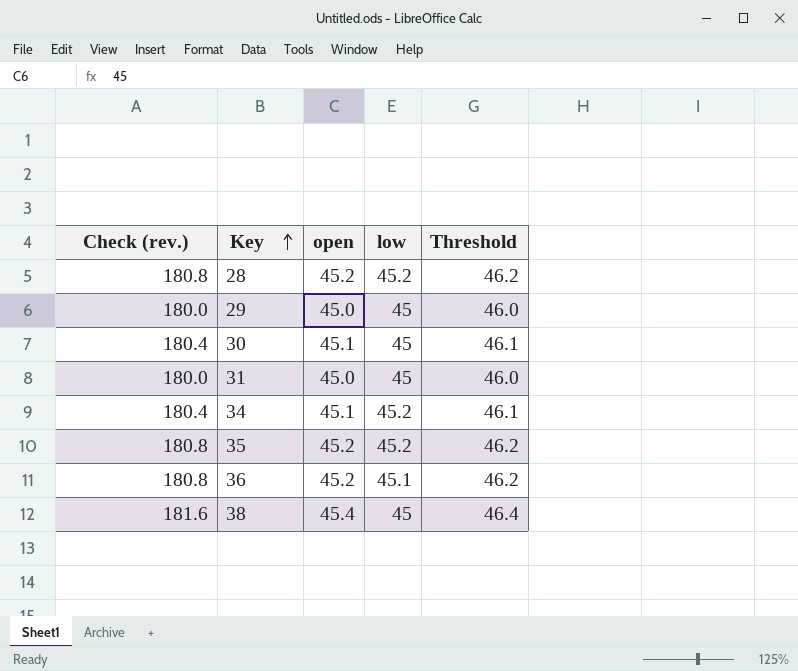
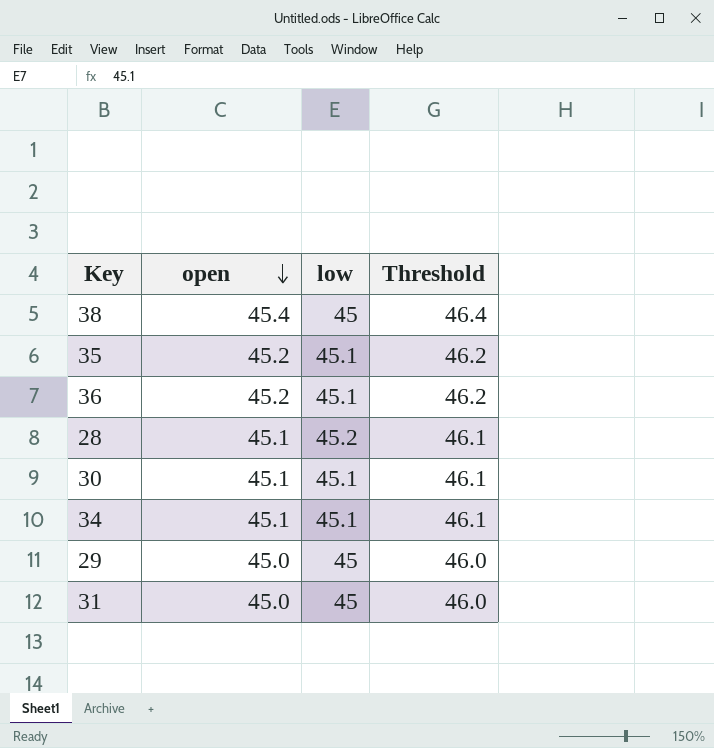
row order: Key ascending -> open descending
column Check (rev.) | formula: [open] * 4 -> none
35 | low: 45.2 -> 45.1
28 | open: 45.2 -> 45.1
28 | Threshold: 46.2 -> 46.1
30 | low: 45 -> 45.1
34 | low: 45.2 -> 45.1

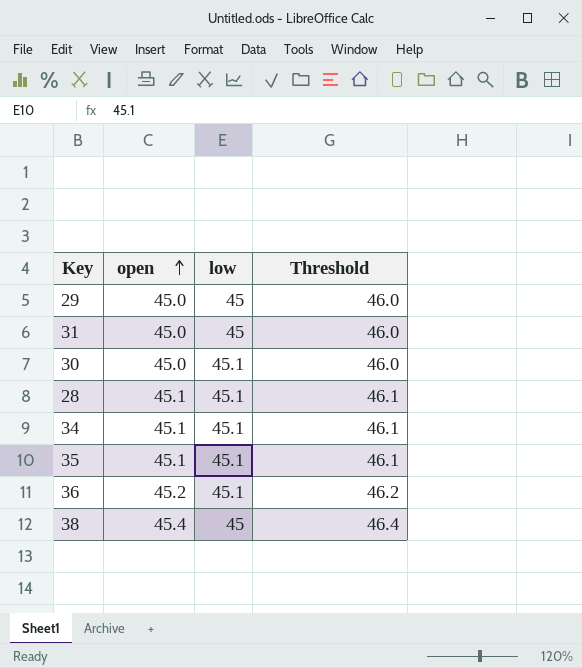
row order: open descending -> open ascending
30 | open: 45.1 -> 45.0
30 | Threshold: 46.1 -> 46.0
28 | low: 45.2 -> 45.1
35 | open: 45.2 -> 45.1
35 | Threshold: 46.2 -> 46.1

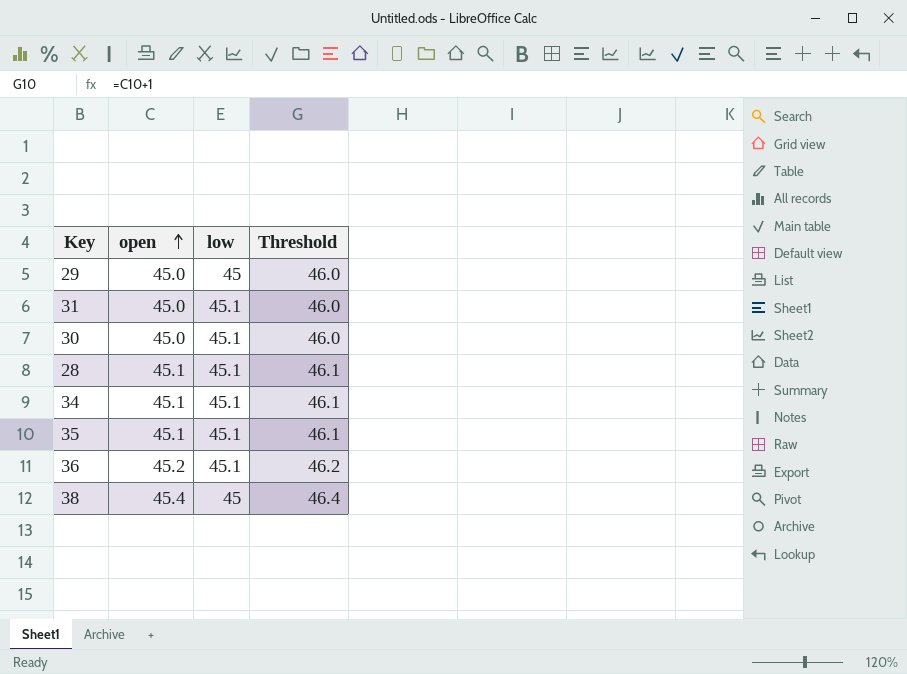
31 | low: 45 -> 45.1

